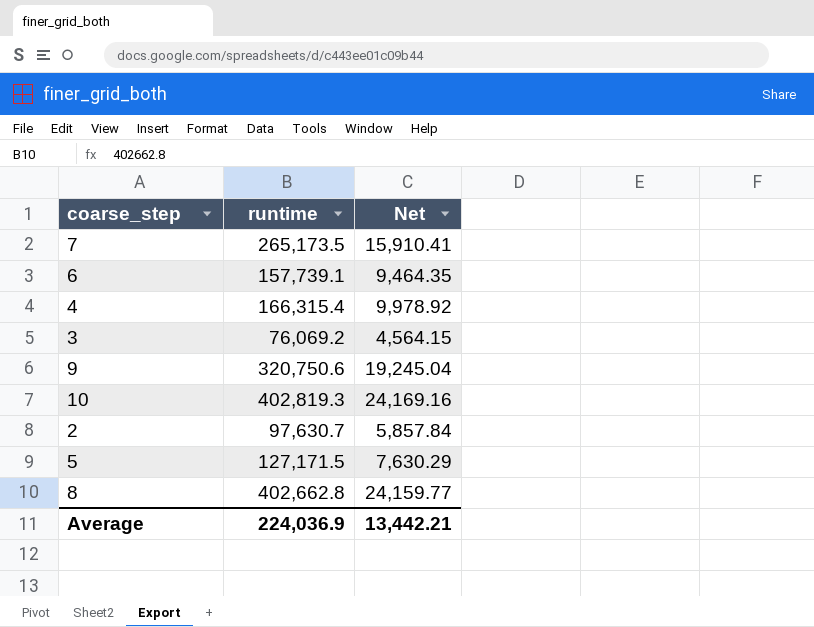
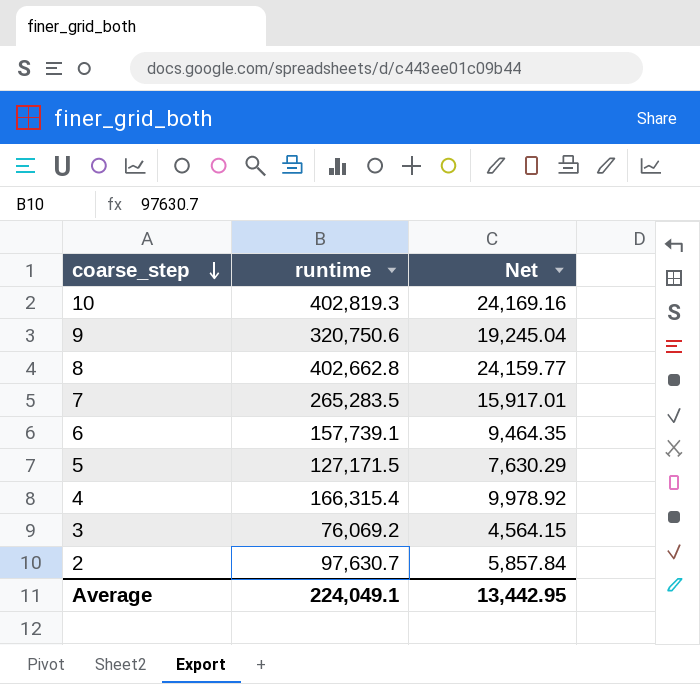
row order: none -> coarse_step descending
7 | runtime: 265,173.5 -> 265,283.5
7 | Net: 15,910.41 -> 15,917.01
Average | runtime: 224,036.9 -> 224,049.1
Average | Net: 13,442.21 -> 13,442.95

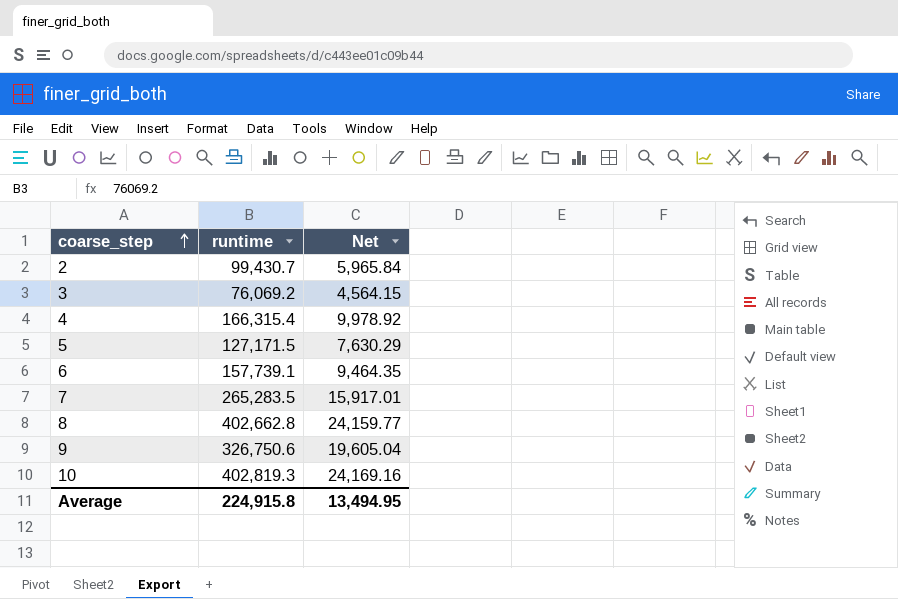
row order: coarse_step descending -> coarse_step ascending
2 | runtime: 97,630.7 -> 99,430.7
2 | Net: 5,857.84 -> 5,965.84
9 | runtime: 320,750.6 -> 326,750.6
9 | Net: 19,245.04 -> 19,605.04
Average | runtime: 224,049.1 -> 224,915.8
Average | Net: 13,442.95 -> 13,494.95

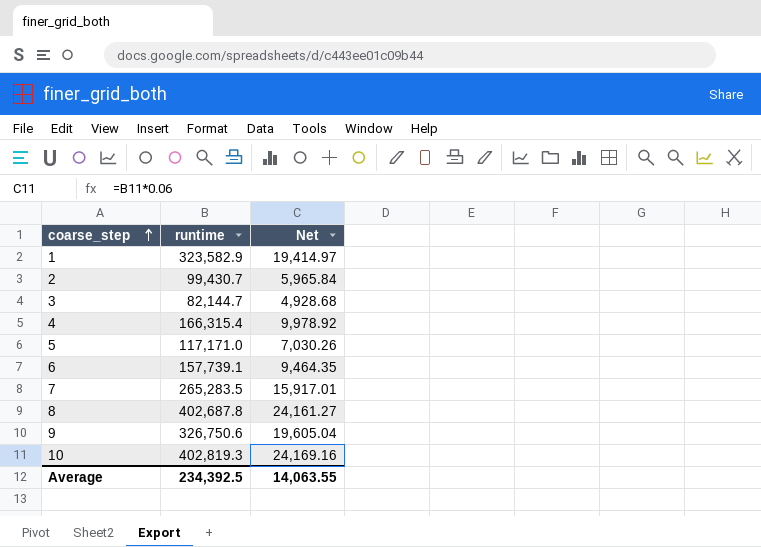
row 1: none -> 323,582.9 | 19,414.97
3 | runtime: 76,069.2 -> 82,144.7
3 | Net: 4,564.15 -> 4,928.68
5 | runtime: 127,171.5 -> 117,171.0
5 | Net: 7,630.29 -> 7,030.26
8 | runtime: 402,662.8 -> 402,687.8
8 | Net: 24,159.77 -> 24,161.27
Average | runtime: 224,915.8 -> 234,392.5
Average | Net: 13,494.95 -> 14,063.55

